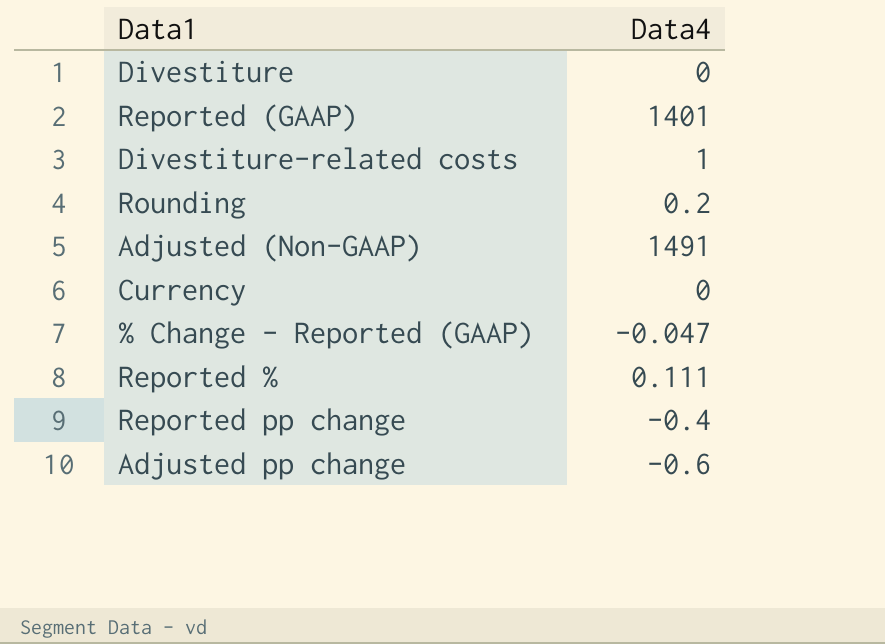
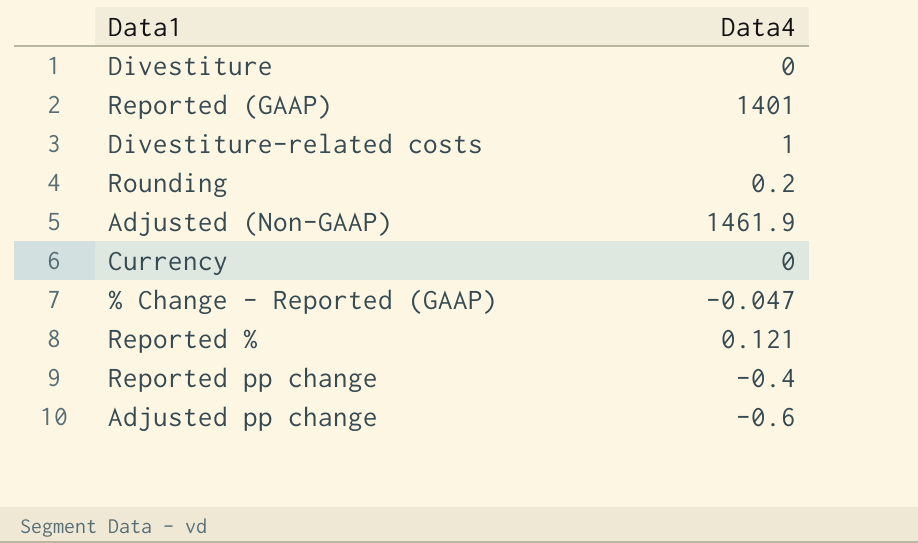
Adjusted (Non-GAAP) | Data4: 1491 -> 1461.9
Reported % | Data4: 0.111 -> 0.121

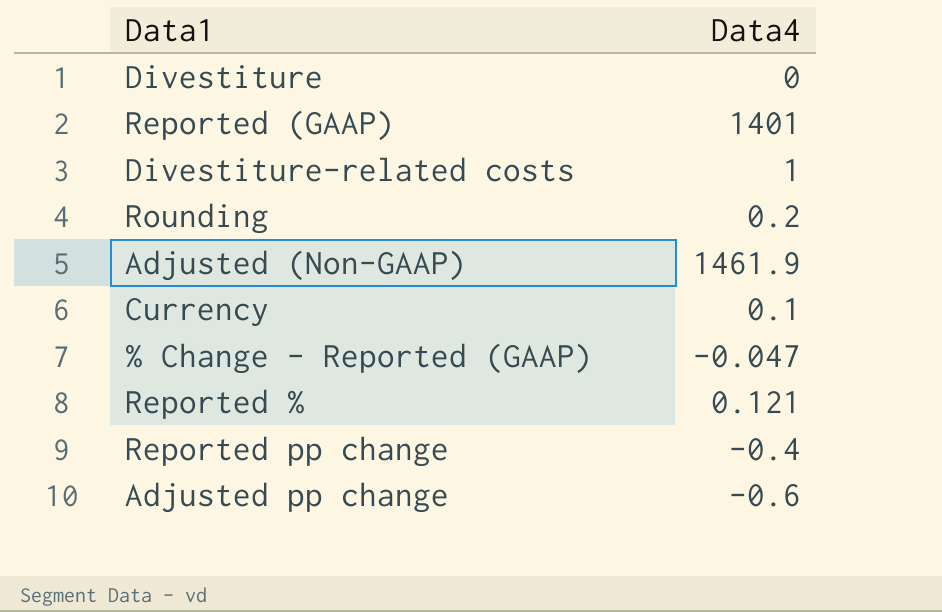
Currency | Data4: 0 -> 0.1

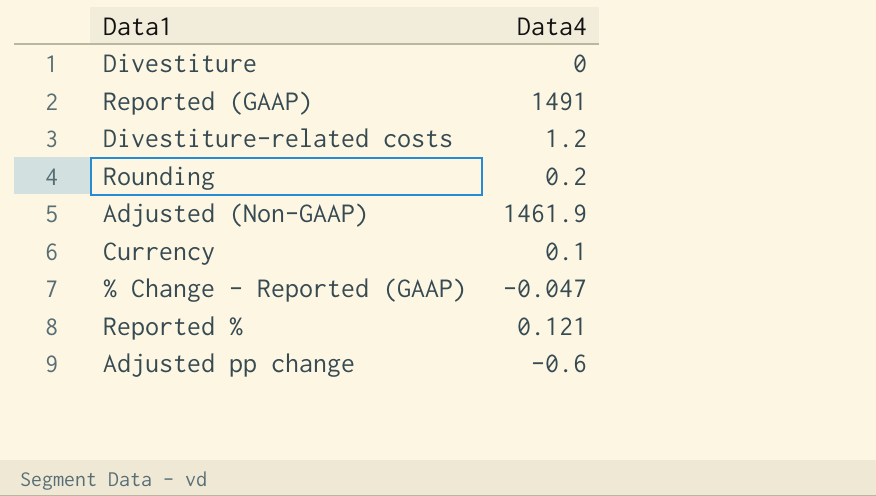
row Reported pp change: -0.4 -> none
Reported (GAAP) | Data4: 1401 -> 1491
Divestiture-related costs | Data4: 1 -> 1.2

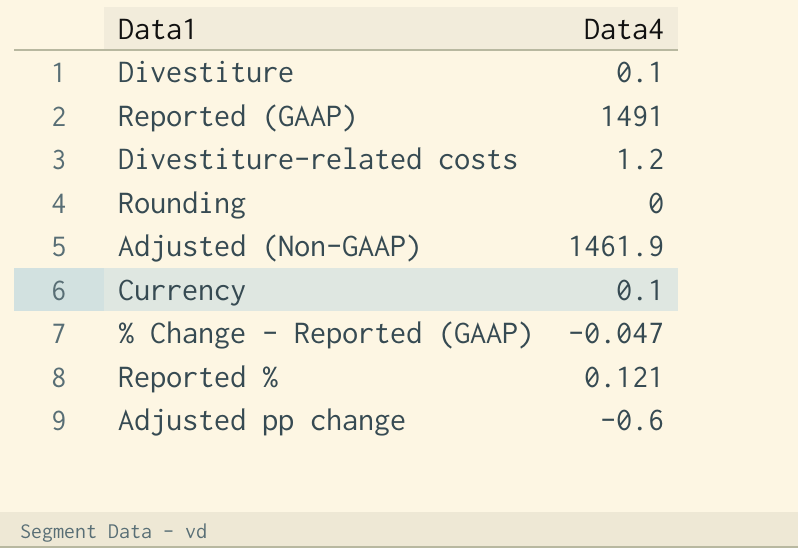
Divestiture | Data4: 0 -> 0.1
Rounding | Data4: 0.2 -> 0

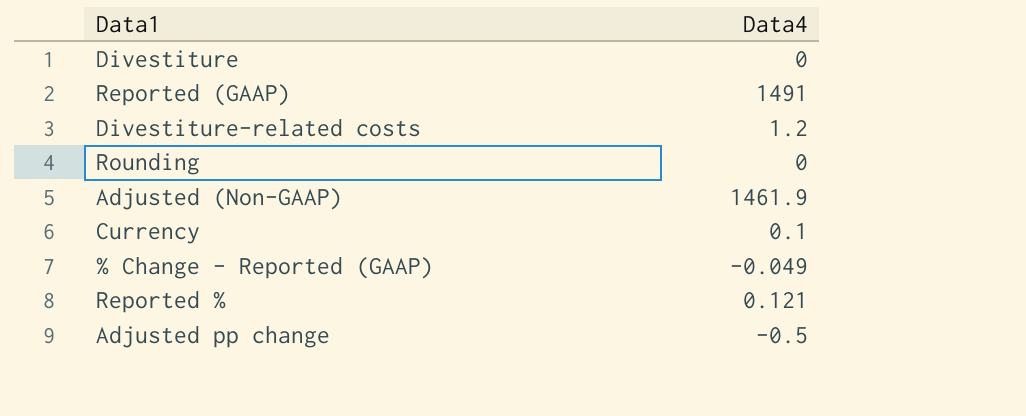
Divestiture | Data4: 0.1 -> 0
% Change - Reported (GAAP) | Data4: -0.047 -> -0.049
Adjusted pp change | Data4: -0.6 -> -0.5

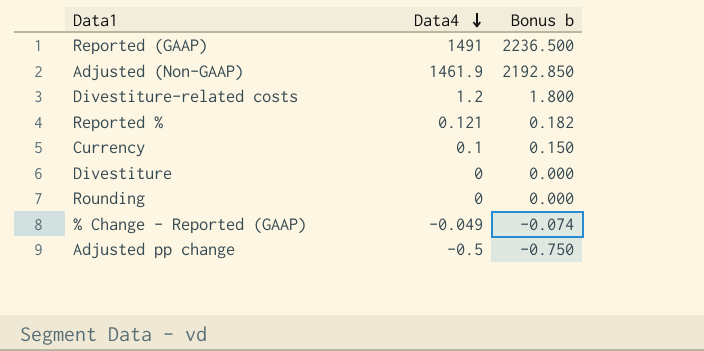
row order: none -> Data4 descending
column Bonus b | formula: none -> [Data4] * 1.5

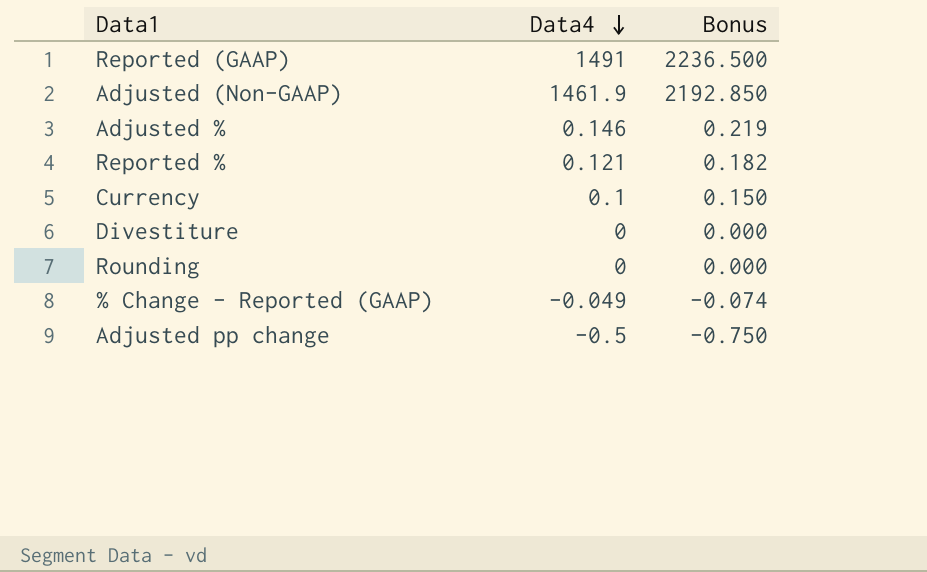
column name: Bonus b -> Bonus
row Divestiture-related costs: 1.2 | 1.800 -> none
row Adjusted %: none -> 0.146 | 0.219

